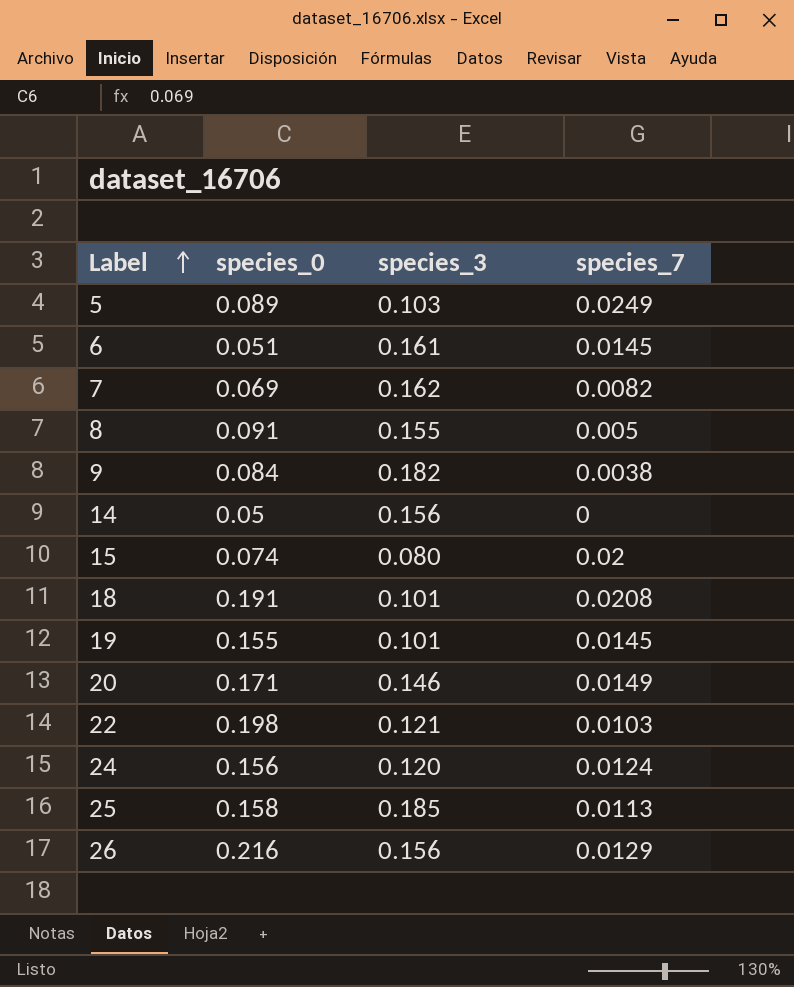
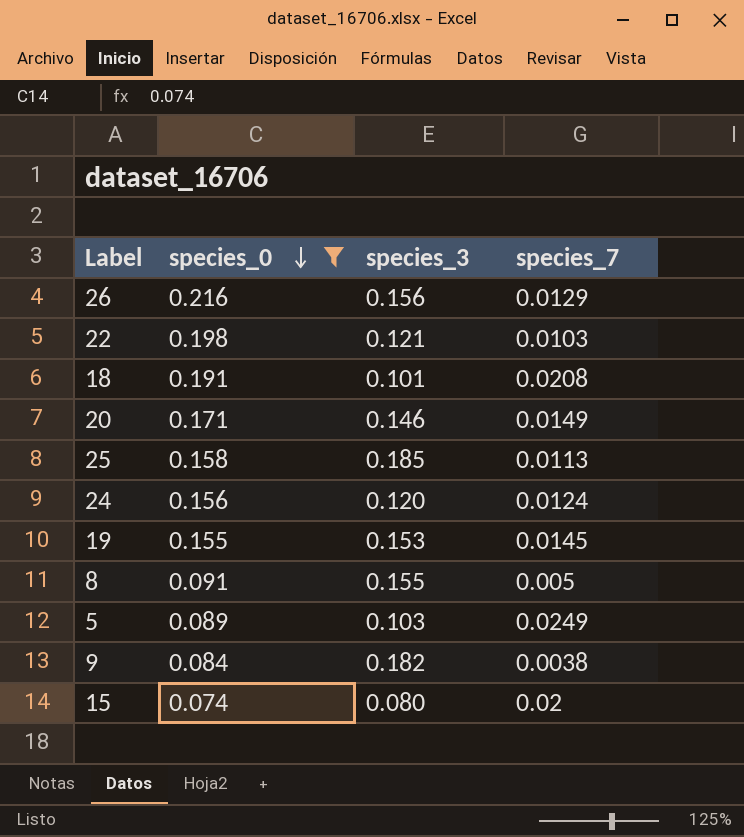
filter: none -> species_0 >= 0.074
row order: Label ascending -> species_0 descending
19 | species_3: 0.101 -> 0.153

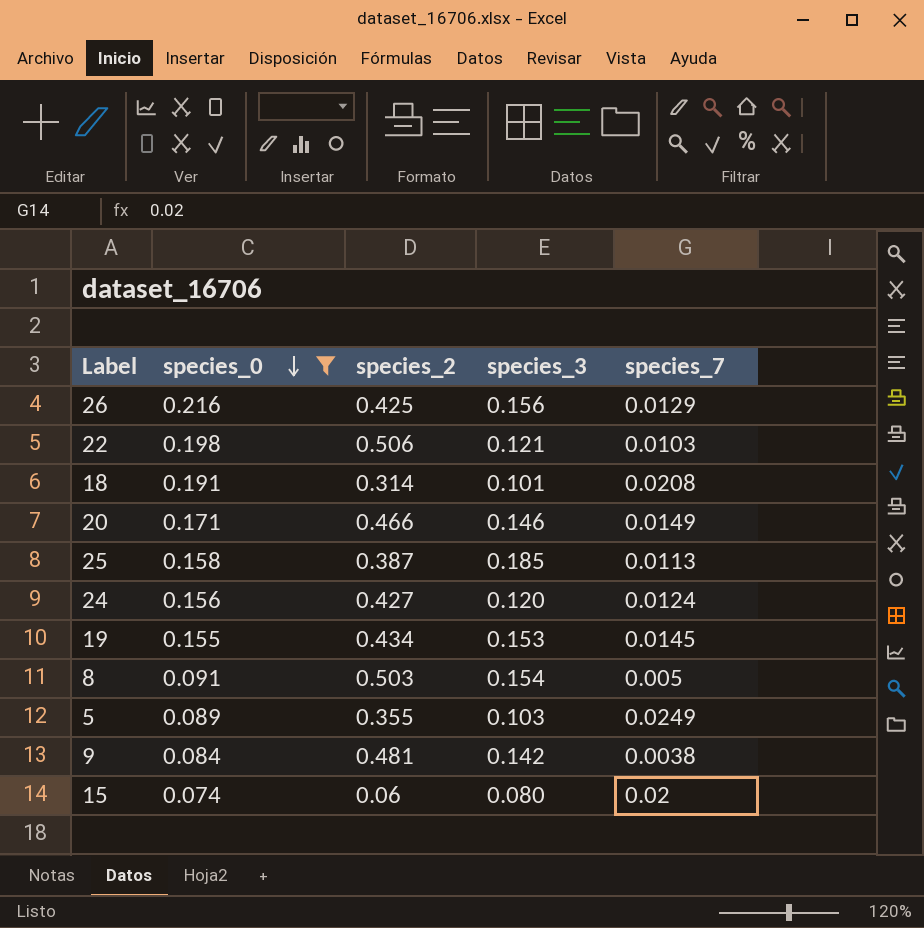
column species_2 | position: none -> 3
8 | species_3: 0.155 -> 0.154
9 | species_3: 0.182 -> 0.142

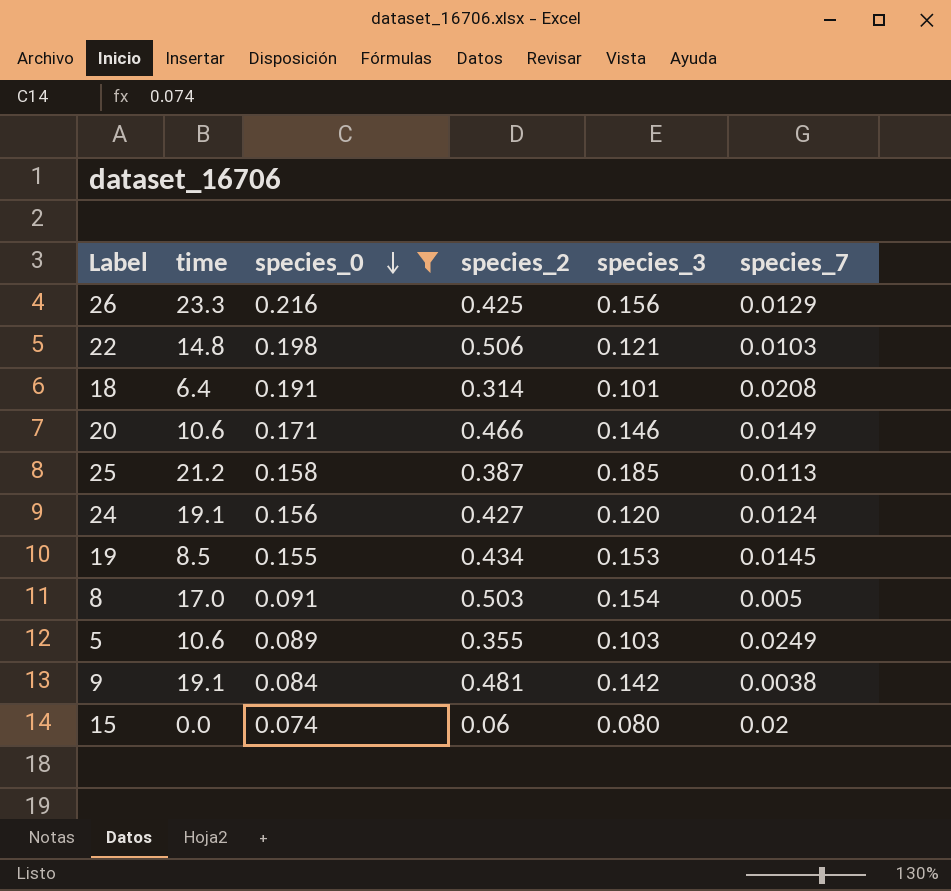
column time | position: none -> 2

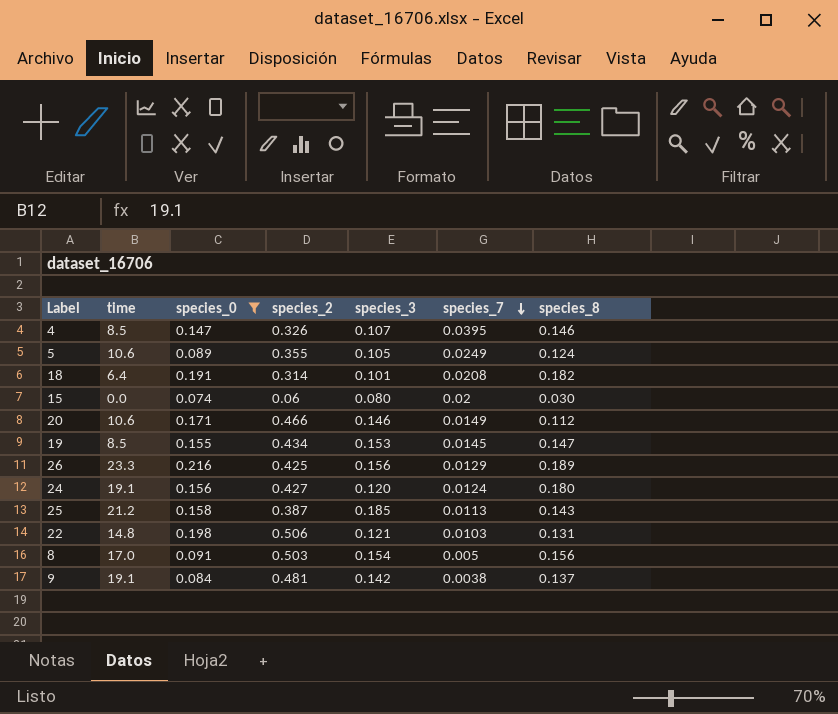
row order: species_0 descending -> species_7 descending
column species_8 | position: none -> 7
row 4: none -> 8.5 | 0.147 | 0.326 | 0.107 | 0.0395 | 0.146
5 | species_3: 0.103 -> 0.105

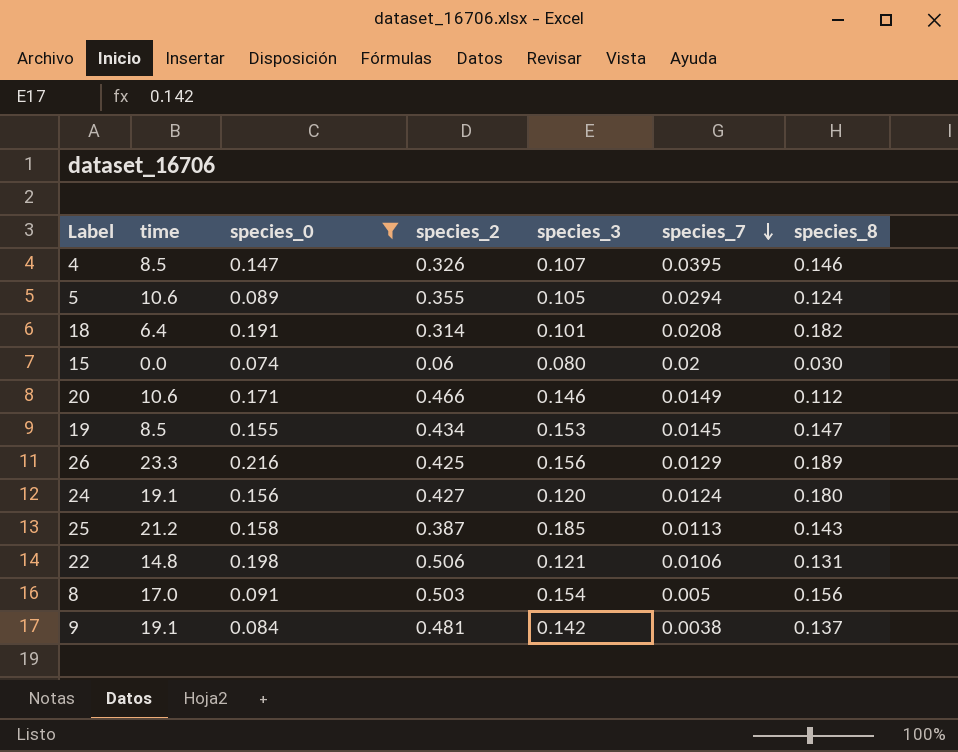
5 | species_7: 0.0249 -> 0.0294
22 | species_7: 0.0103 -> 0.0106

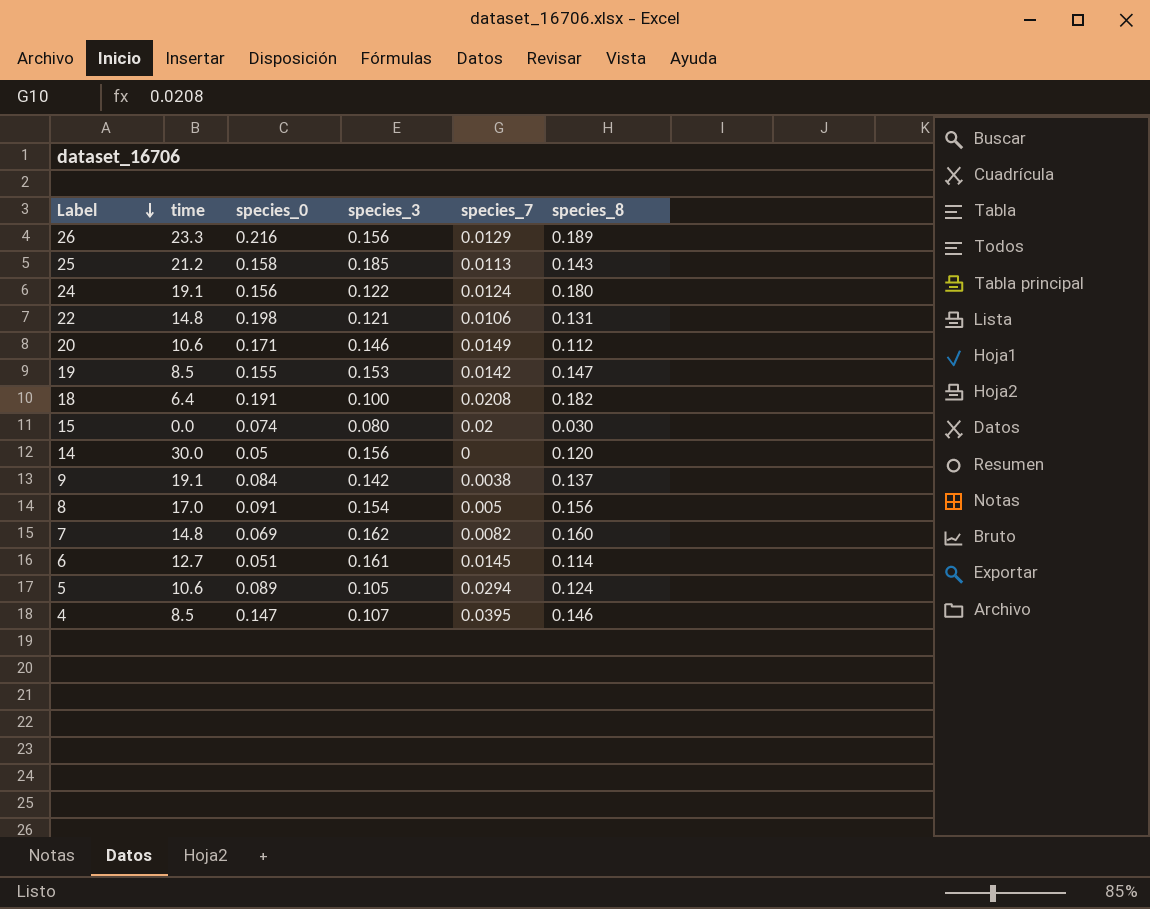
filter: species_0 >= 0.074 -> none
row order: species_7 descending -> Label descending
column species_2 | position: 4 -> none
24 | species_3: 0.120 -> 0.122
19 | species_7: 0.0145 -> 0.0142
18 | species_3: 0.101 -> 0.100

